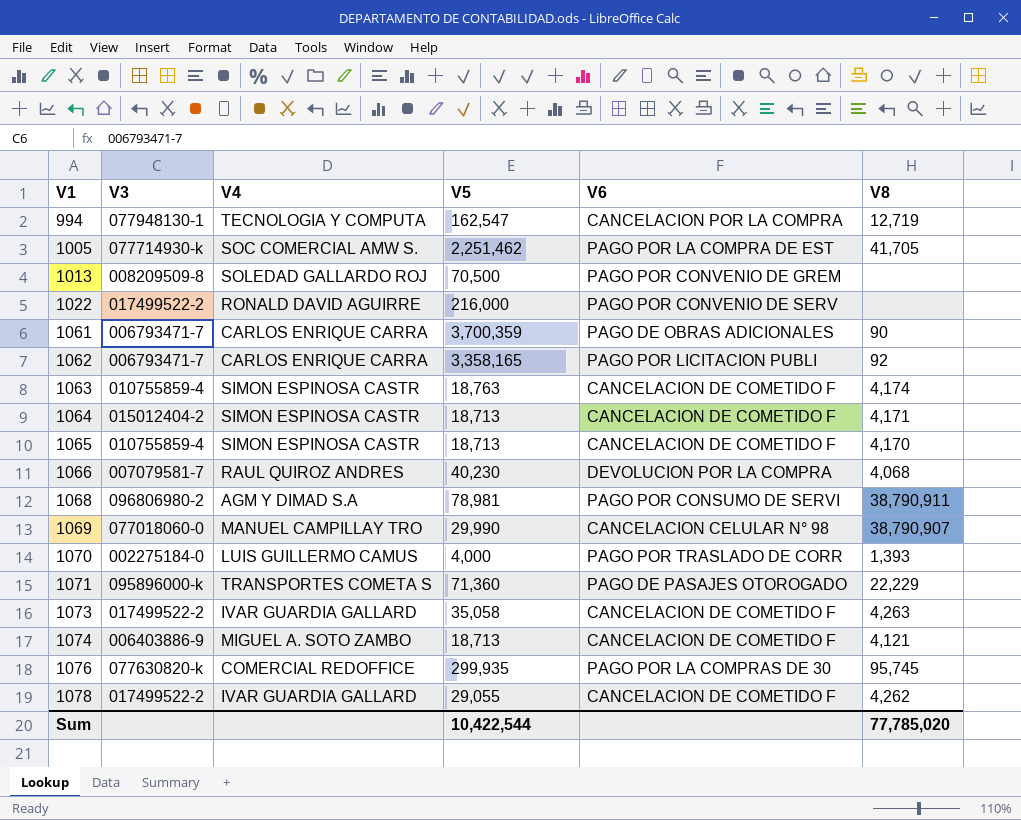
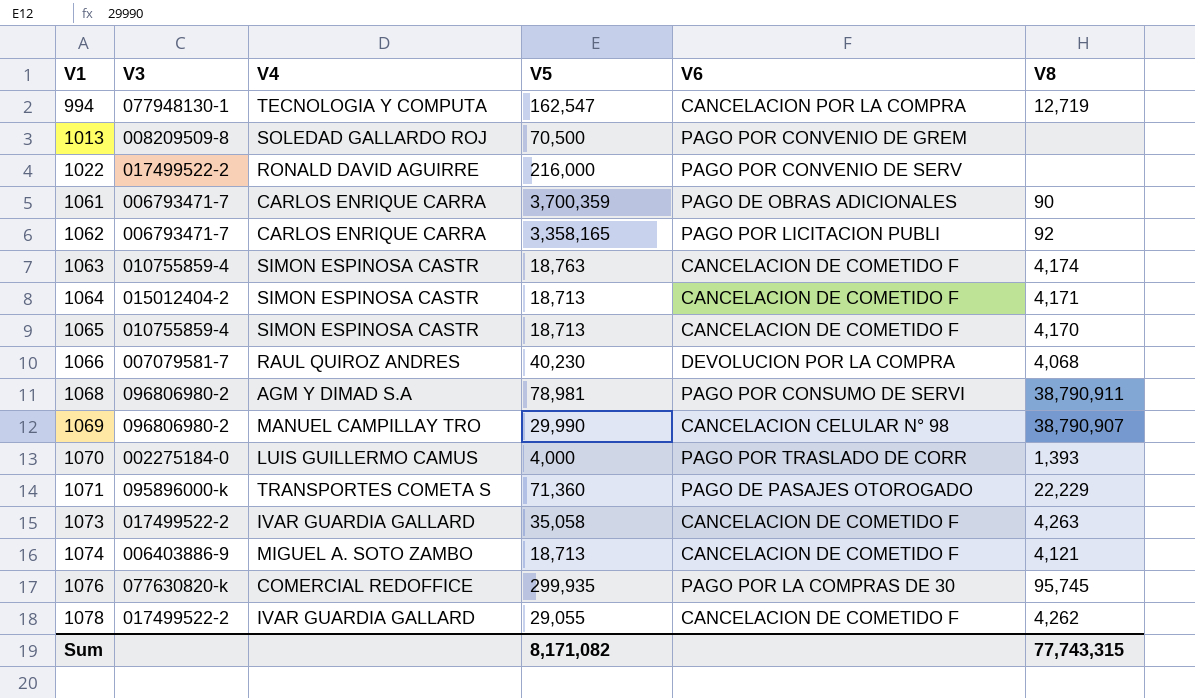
row 1005: 077714930-k | SOC COMERCIAL AMW S. | 2,251,462 | PAGO POR LA COMPRA DE EST | 41,705 -> none
1069 | V3: 077018060-0 -> 096806980-2
Sum | V5: 10,422,544 -> 8,171,082
Sum | V8: 77,785,020 -> 77,743,315

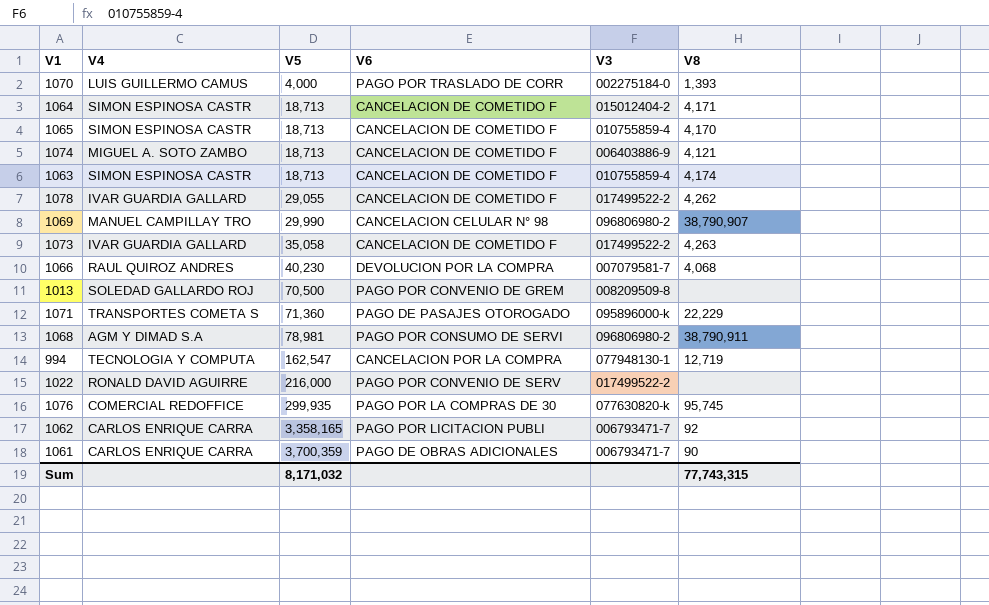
row order: V1 ascending -> V5 ascending
column V3 | position: 2 -> 5
1063 | V5: 18,763 -> 18,713
Sum | V5: 8,171,082 -> 8,171,032

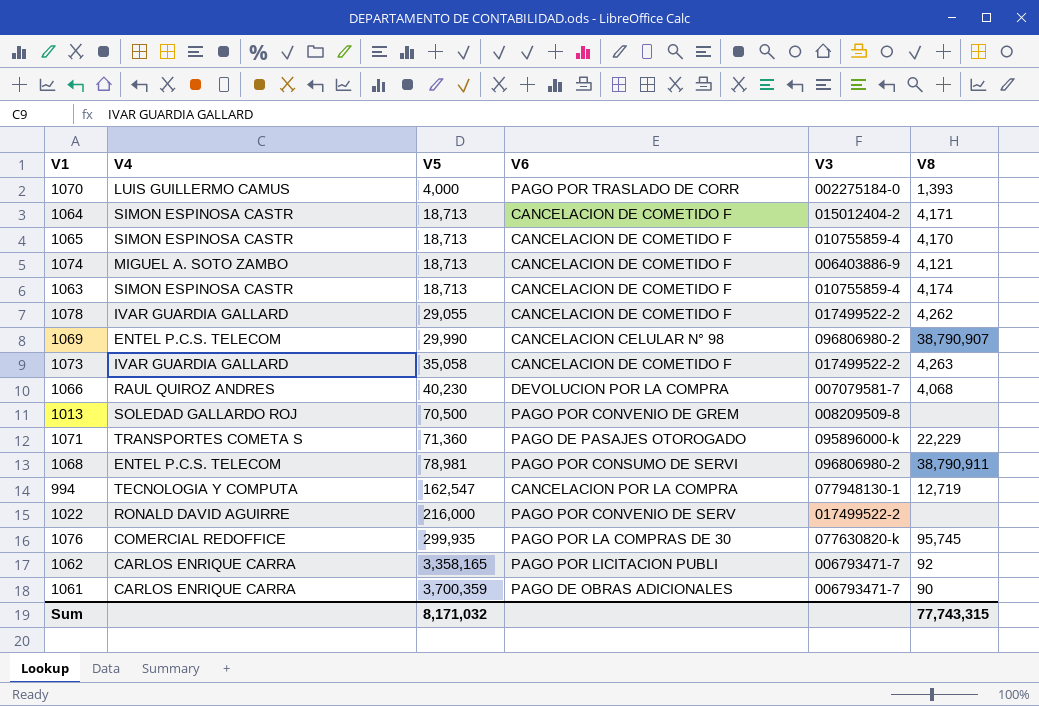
1069 | V4: MANUEL CAMPILLAY TRO -> ENTEL P.C.S. TELECOM
1068 | V4: AGM Y DIMAD S.A -> ENTEL P.C.S. TELECOM

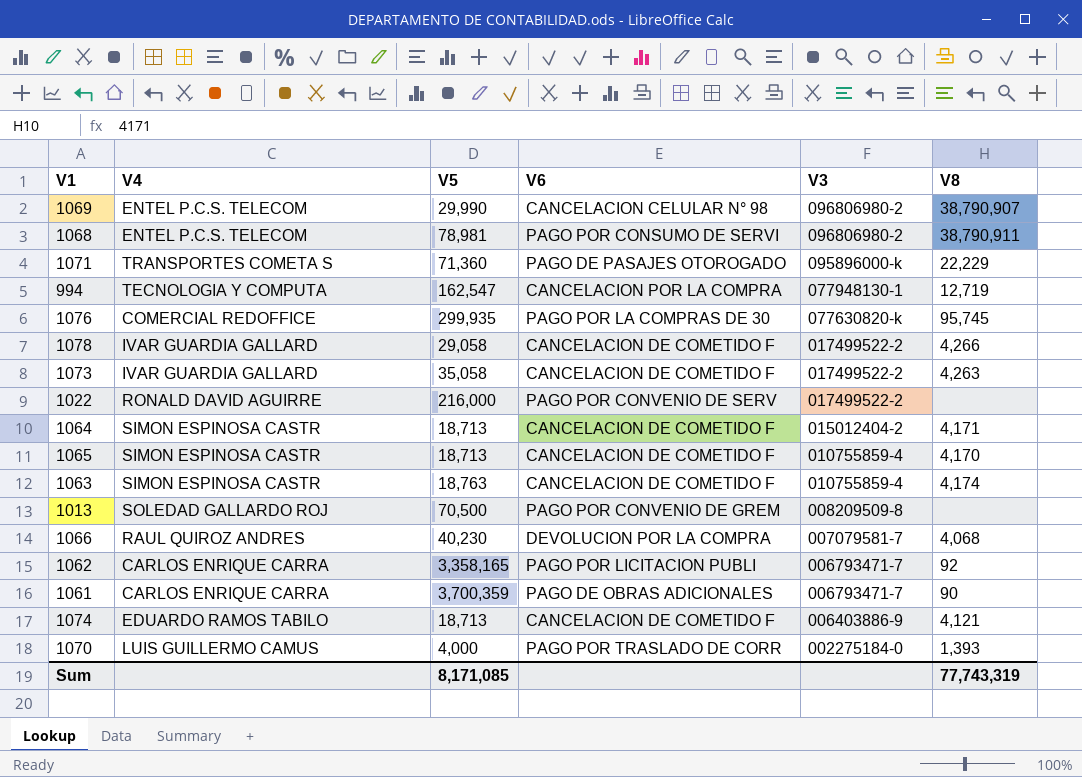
row order: V5 ascending -> V3 descending
1078 | V5: 29,055 -> 29,058
1078 | V8: 4,262 -> 4,266
1063 | V5: 18,713 -> 18,763
1074 | V4: MIGUEL A. SOTO ZAMBO -> EDUARDO RAMOS TABILO
Sum | V5: 8,171,032 -> 8,171,085
Sum | V8: 77,743,315 -> 77,743,319

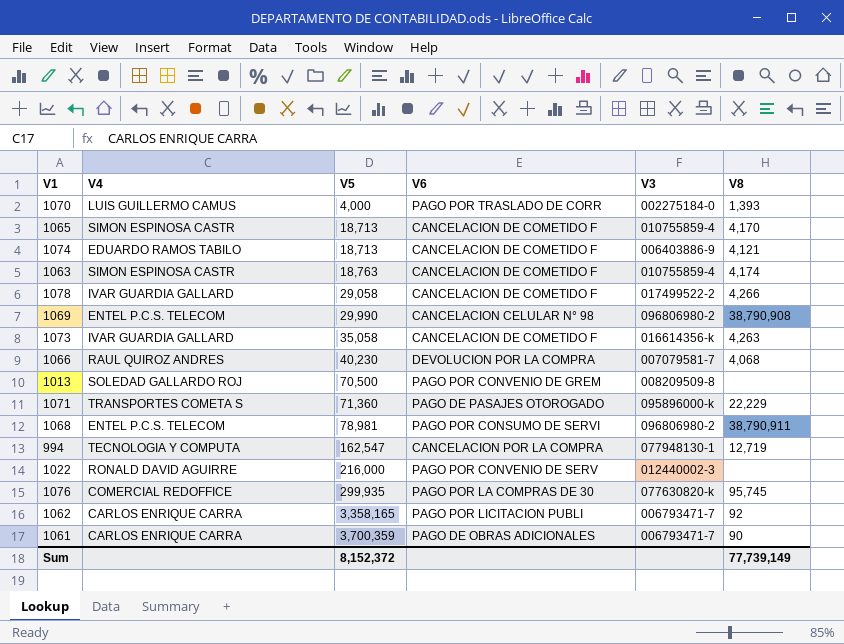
row order: V3 descending -> V5 ascending
row 1064: SIMON ESPINOSA CASTR | 18,713 | CANCELACION DE COMETIDO F | 015012404-2 | 4,171 -> none
1069 | V8: 38,790,907 -> 38,790,908
1073 | V3: 017499522-2 -> 016614356-k
1022 | V3: 017499522-2 -> 012440002-3
Sum | V5: 8,171,085 -> 8,152,372
Sum | V8: 77,743,319 -> 77,739,149

